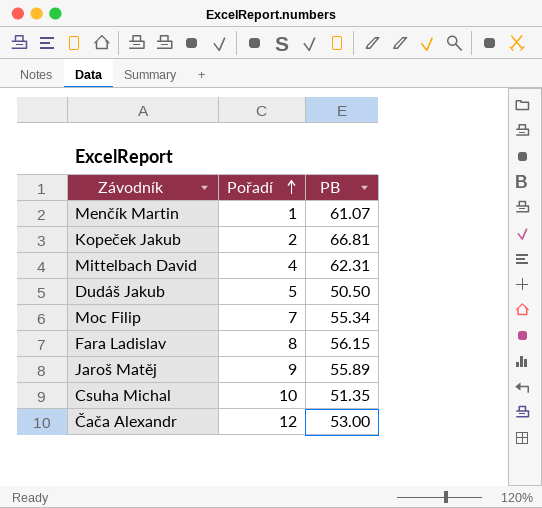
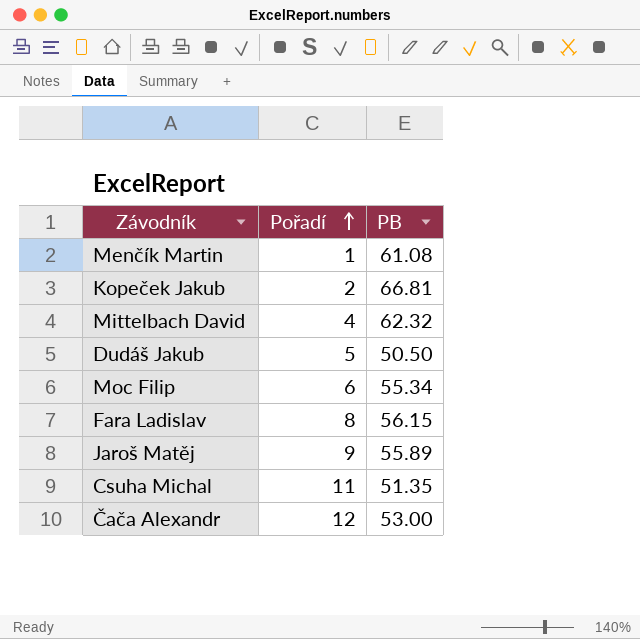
Menčík Martin | PB: 61.07 -> 61.08
Mittelbach David | PB: 62.31 -> 62.32
Moc Filip | Pořadí: 7 -> 6
Csuha Michal | Pořadí: 10 -> 11

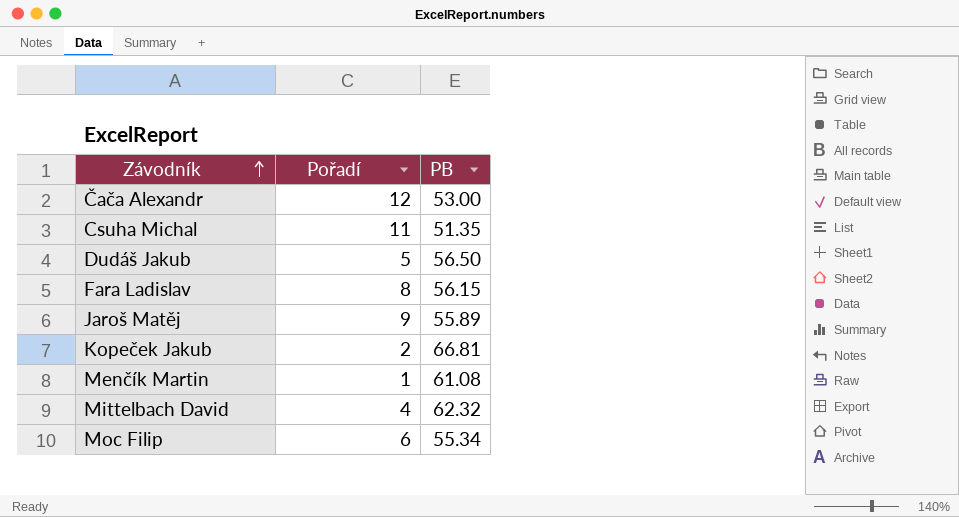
row order: Pořadí ascending -> Závodník ascending
Dudáš Jakub | PB: 50.50 -> 56.50

